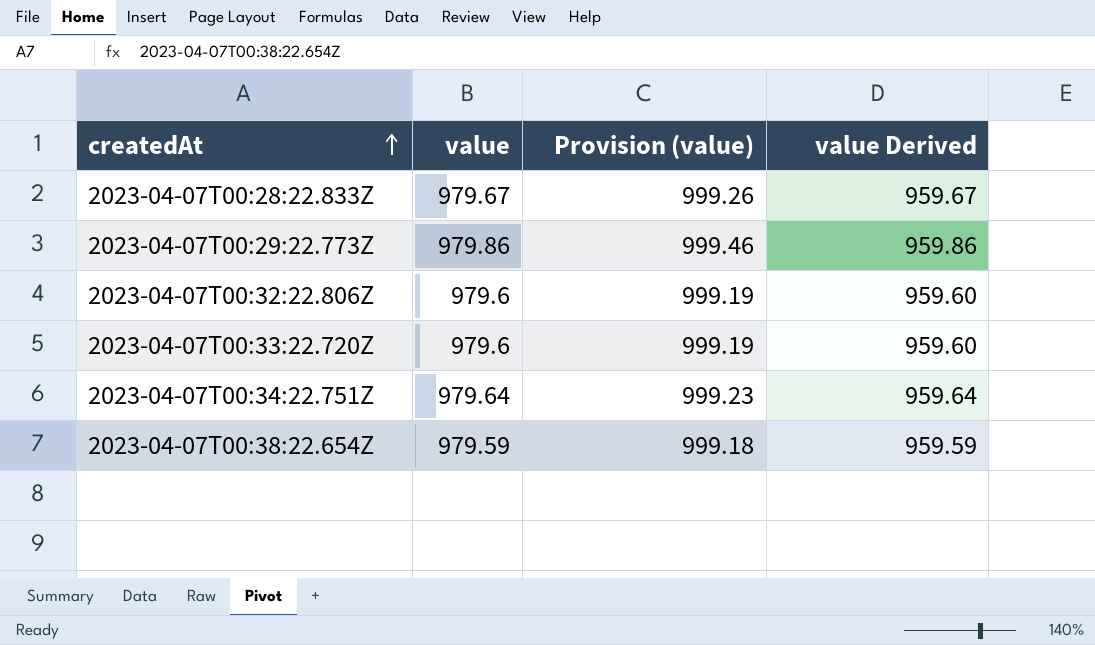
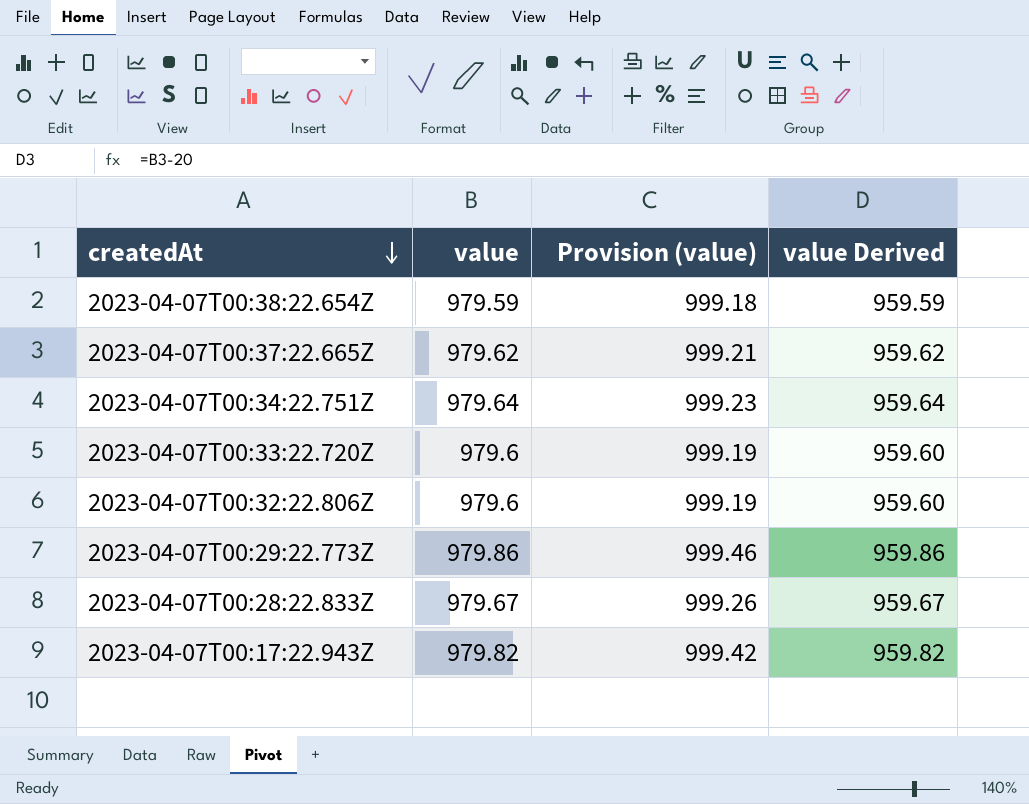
row order: createdAt ascending -> createdAt descending
row 2023-04-07T00:37:22.665Z: none -> 979.62 | 999.21 | 959.62
row 2023-04-07T00:17:22.943Z: none -> 979.82 | 999.42 | 959.82

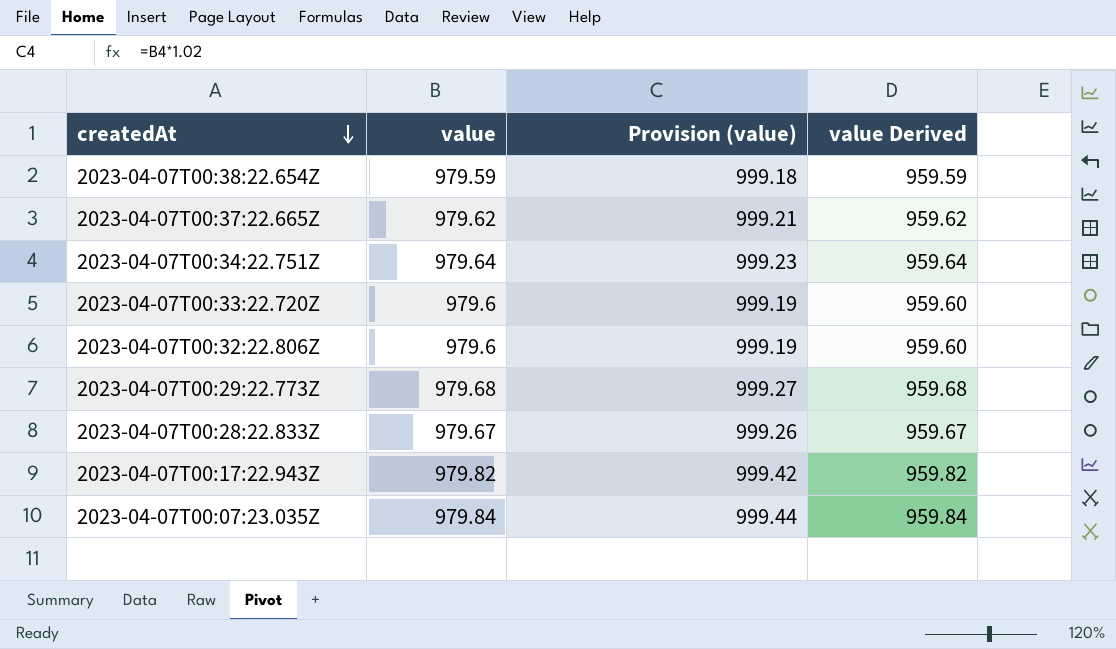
2023-04-07T00:29:22.773Z | value: 979.86 -> 979.68
2023-04-07T00:29:22.773Z | Provision (value): 999.46 -> 999.27
2023-04-07T00:29:22.773Z | value Derived: 959.86 -> 959.68
row 2023-04-07T00:07:23.035Z: none -> 979.84 | 999.44 | 959.84

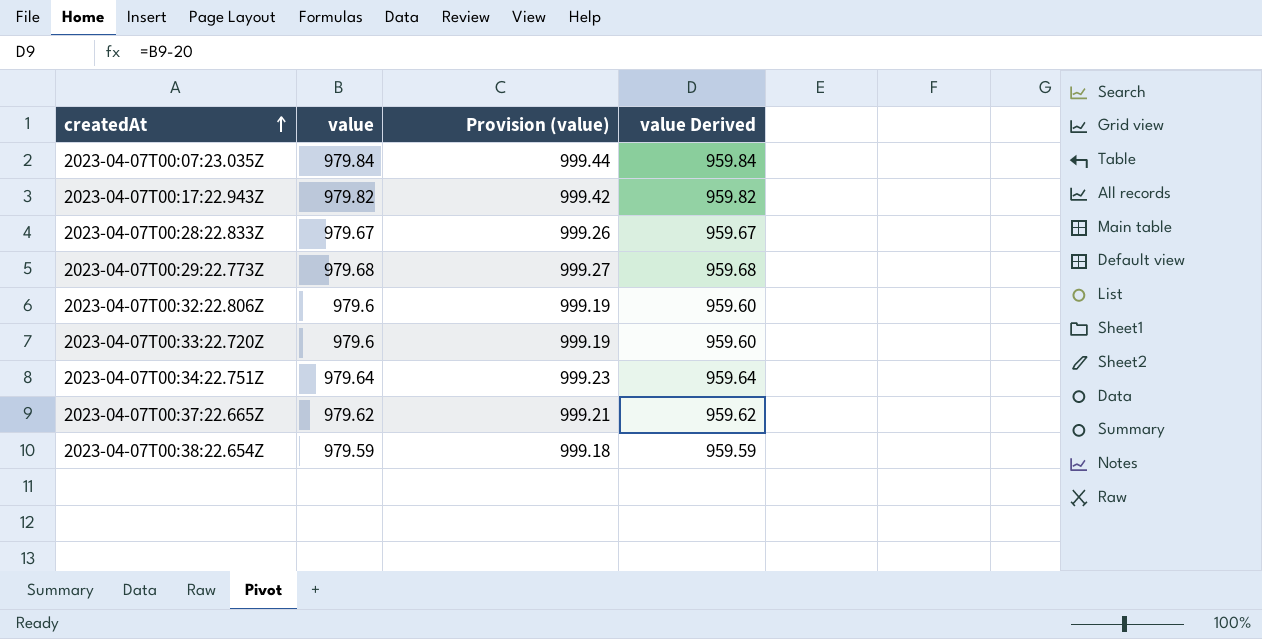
row order: createdAt descending -> createdAt ascending

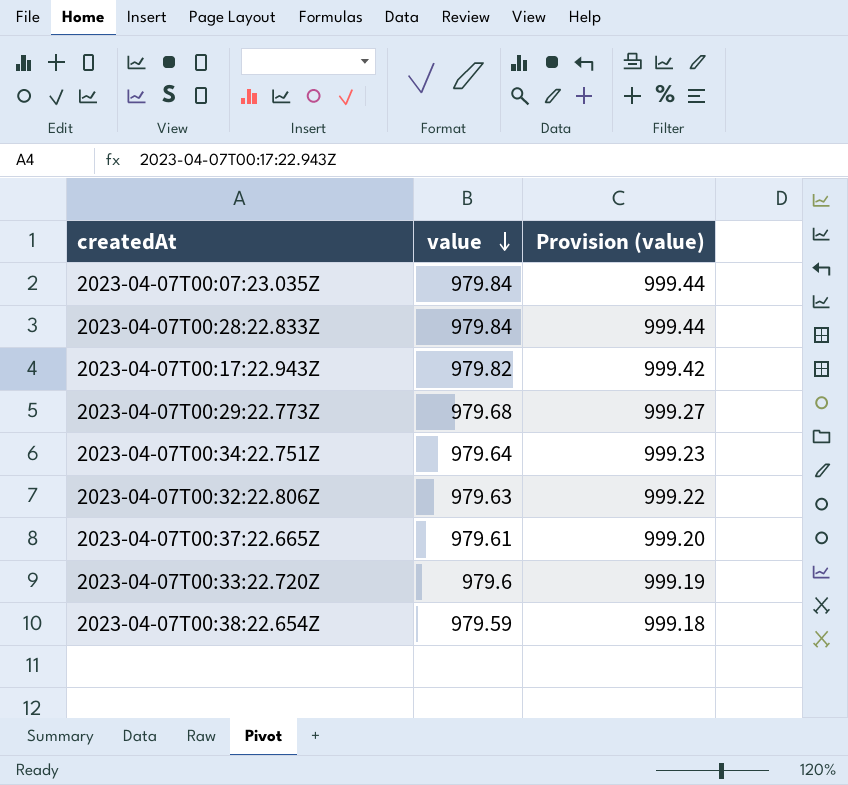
row order: createdAt ascending -> value descending
column value Derived | formula: [value] - 20 -> none
2023-04-07T00:28:22.833Z | value: 979.67 -> 979.84
2023-04-07T00:28:22.833Z | Provision (value): 999.26 -> 999.44
2023-04-07T00:32:22.806Z | value: 979.6 -> 979.63
2023-04-07T00:32:22.806Z | Provision (value): 999.19 -> 999.22
2023-04-07T00:37:22.665Z | value: 979.62 -> 979.61
2023-04-07T00:37:22.665Z | Provision (value): 999.21 -> 999.20

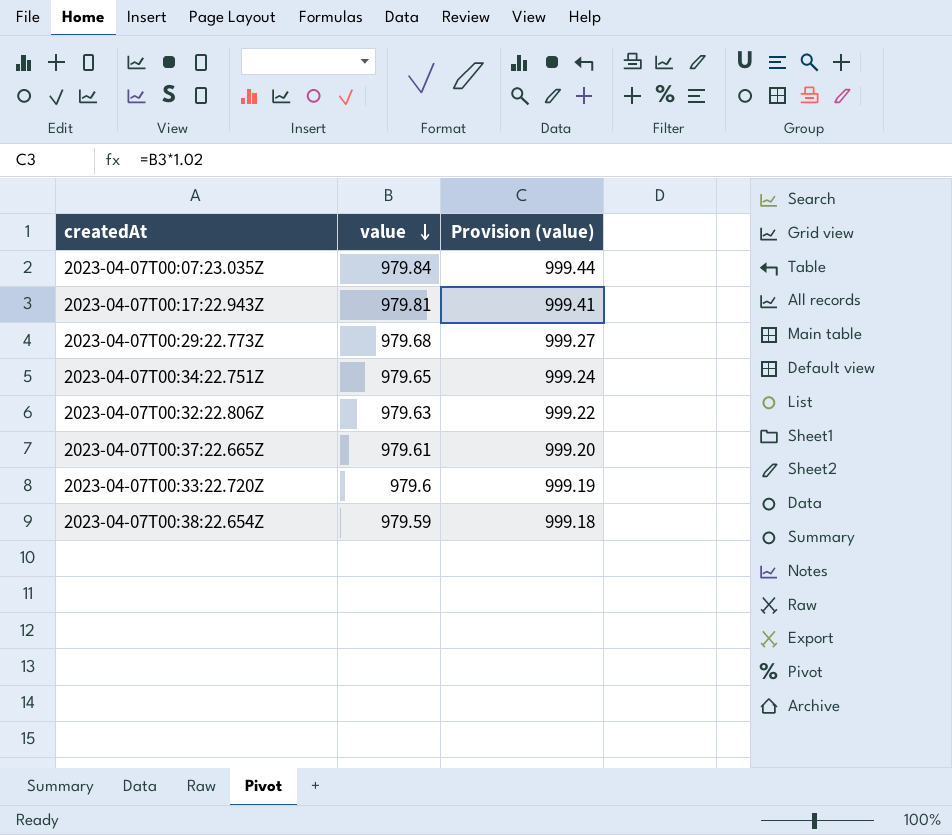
row 2023-04-07T00:28:22.833Z: 979.84 | 999.44 -> none
2023-04-07T00:17:22.943Z | value: 979.82 -> 979.81
2023-04-07T00:17:22.943Z | Provision (value): 999.42 -> 999.41
2023-04-07T00:34:22.751Z | value: 979.64 -> 979.65
2023-04-07T00:34:22.751Z | Provision (value): 999.23 -> 999.24

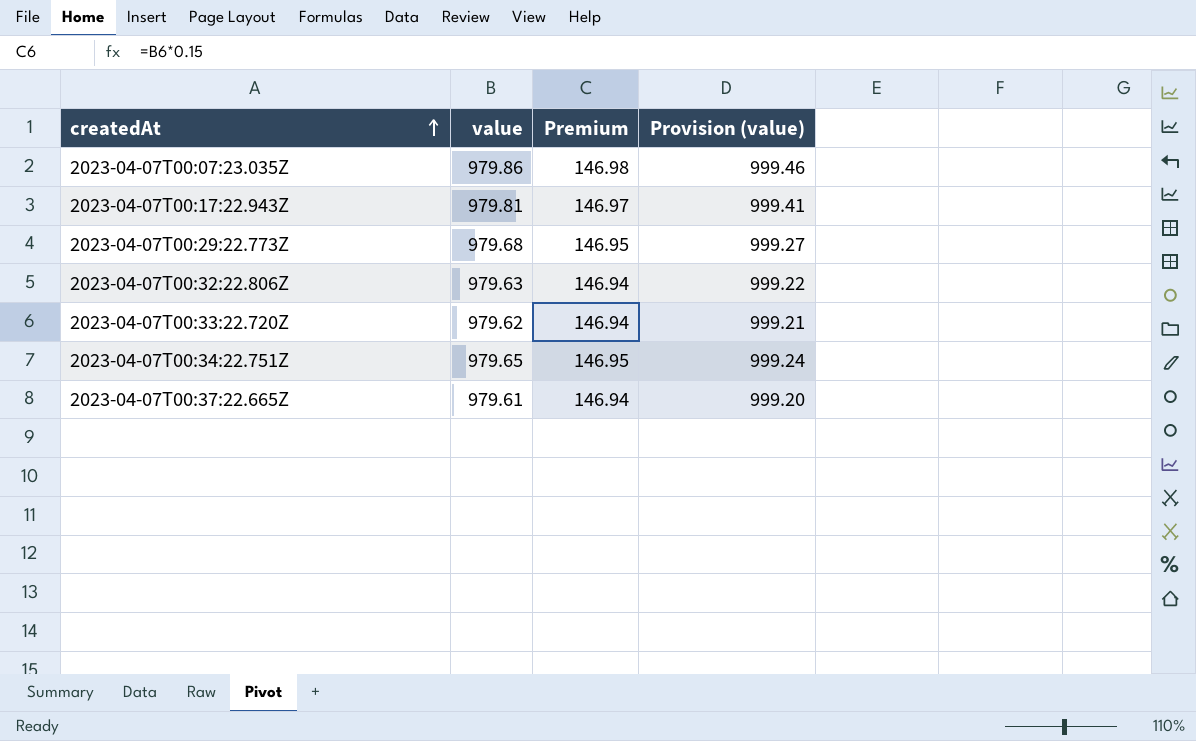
row order: value descending -> createdAt ascending
column Premium | formula: none -> [value] * 0.15
row 2023-04-07T00:38:22.654Z: 979.59 | 999.18 -> none
2023-04-07T00:07:23.035Z | value: 979.84 -> 979.86
2023-04-07T00:07:23.035Z | Provision (value): 999.44 -> 999.46
2023-04-07T00:33:22.720Z | value: 979.6 -> 979.62
2023-04-07T00:33:22.720Z | Provision (value): 999.19 -> 999.21

